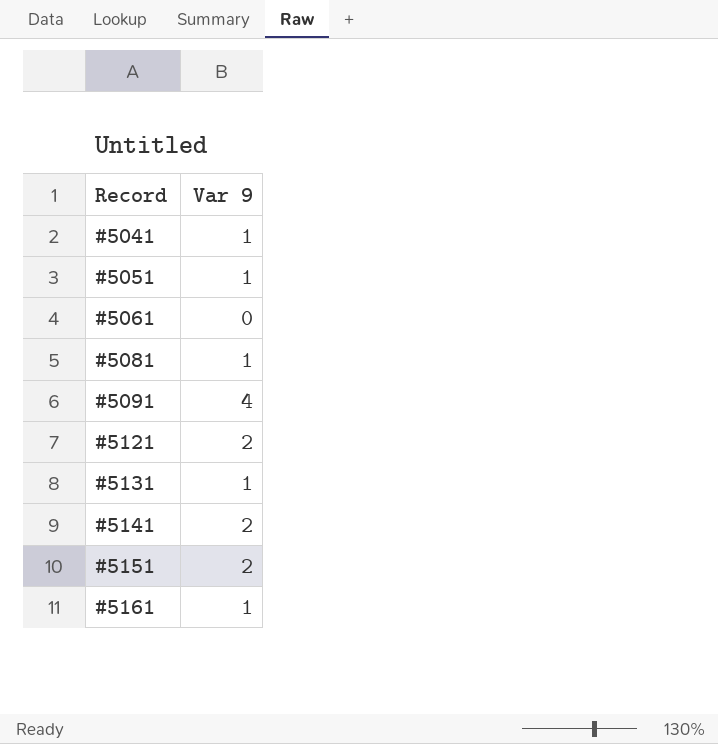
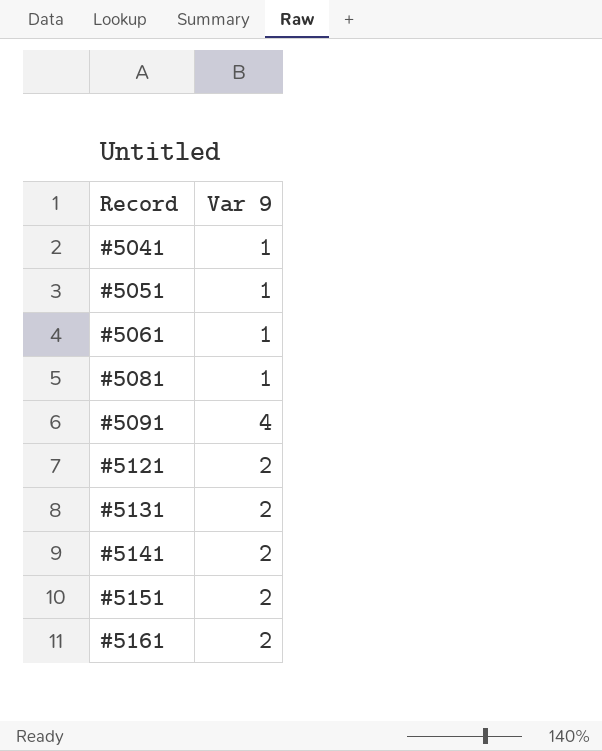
#5061 | Var 9: 0 -> 1
#5131 | Var 9: 1 -> 2
#5161 | Var 9: 1 -> 2

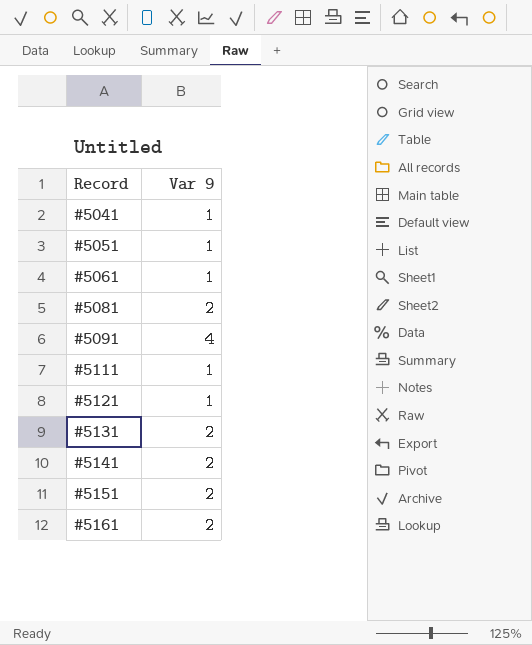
#5081 | Var 9: 1 -> 2
row #5111: none -> 1
#5121 | Var 9: 2 -> 1

